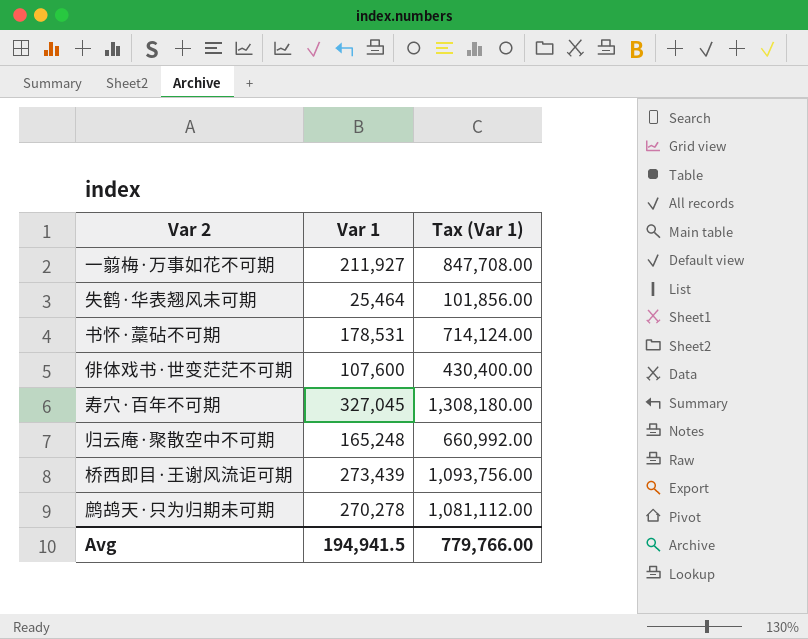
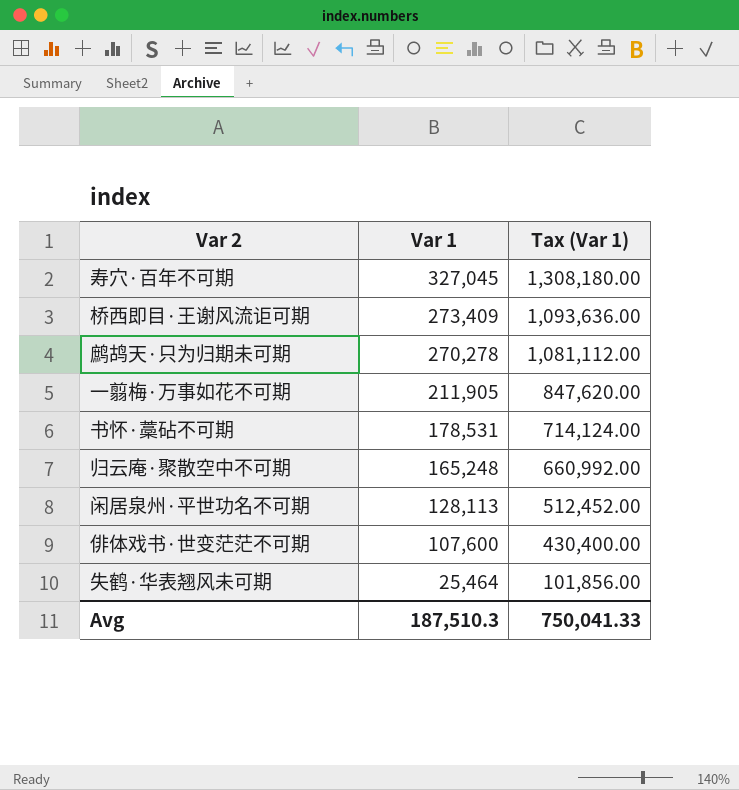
row order: none -> Var 1 descending
桥西即目·王谢风流讵可期 | Var 1: 273,439 -> 273,409
桥西即目·王谢风流讵可期 | Tax (Var 1): 1,093,756.00 -> 1,093,636.00
一翦梅·万事如花不可期 | Var 1: 211,927 -> 211,905
一翦梅·万事如花不可期 | Tax (Var 1): 847,708.00 -> 847,620.00
row 闲居泉州·平世功名不可期: none -> 128,113 | 512,452.00
Avg | Var 1: 194,941.5 -> 187,510.3
Avg | Tax (Var 1): 779,766.00 -> 750,041.33

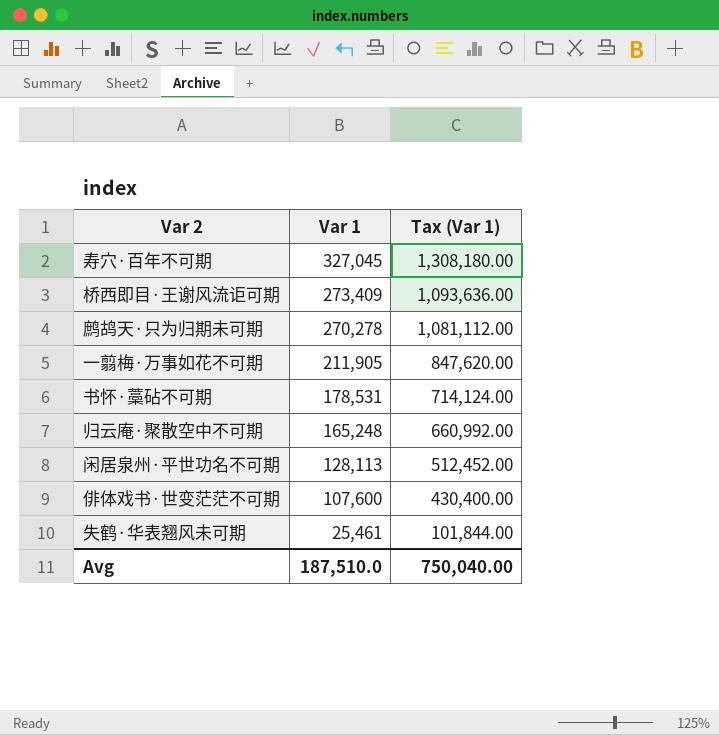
失鹤·华表翘风未可期 | Var 1: 25,464 -> 25,461
失鹤·华表翘风未可期 | Tax (Var 1): 101,856.00 -> 101,844.00
Avg | Var 1: 187,510.3 -> 187,510.0
Avg | Tax (Var 1): 750,041.33 -> 750,040.00

